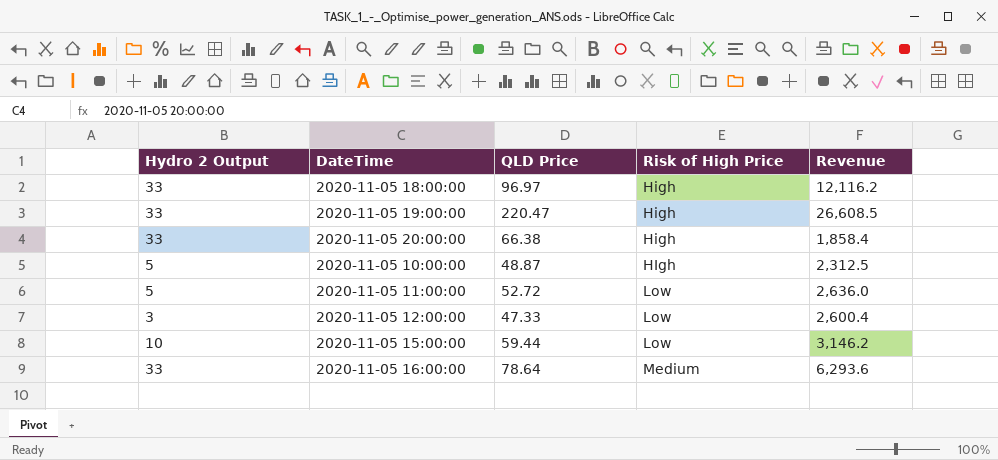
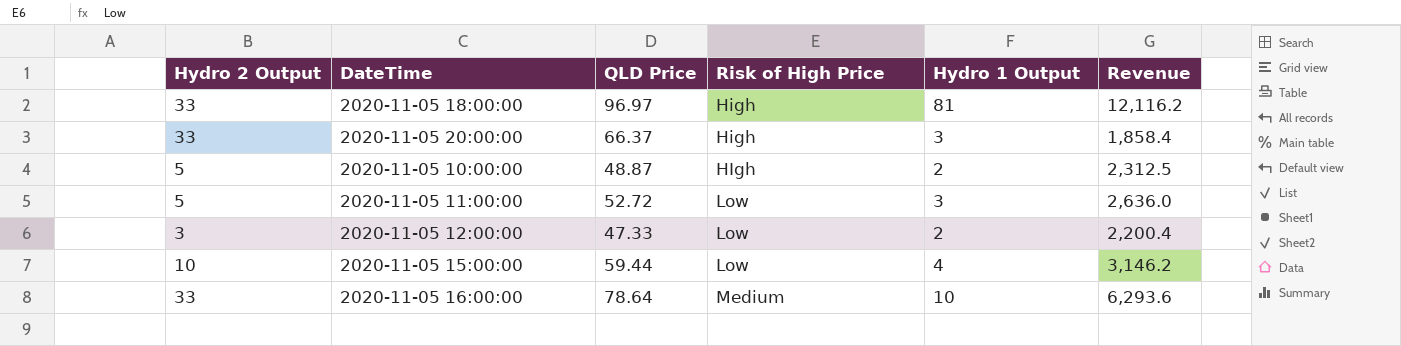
column Hydro 1 Output | position: none -> 5
row 2020-11-05 19:00:00: 33 | 220.47 | High | 26,608.5 -> none
2020-11-05 20:00:00 | QLD Price: 66.38 -> 66.37
2020-11-05 12:00:00 | Revenue: 2,600.4 -> 2,200.4

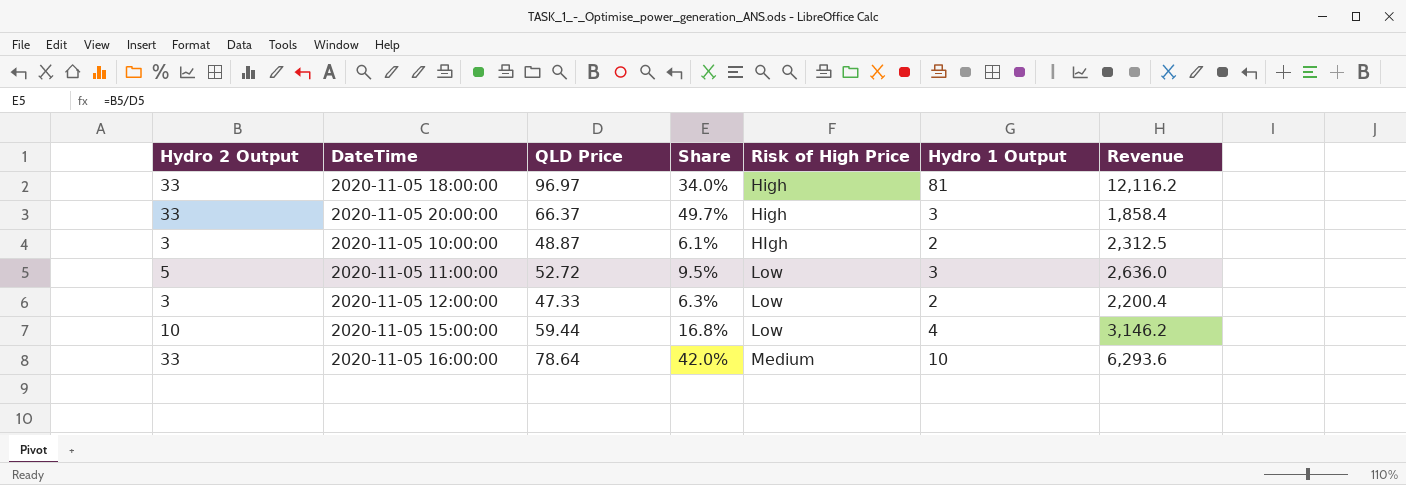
column Share | formula: none -> [Hydro 2 Output] / [QLD Price]
2020-11-05 10:00:00 | Hydro 2 Output: 5 -> 3

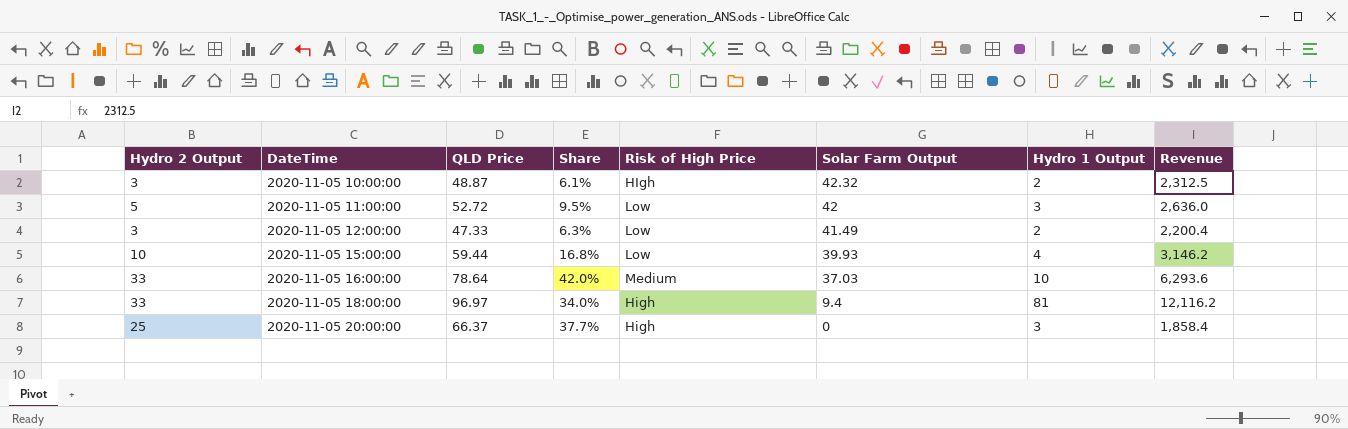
row order: Risk of High Price ascending -> DateTime ascending
column Solar Farm Output | position: none -> 6
2020-11-05 20:00:00 | Hydro 2 Output: 33 -> 25
2020-11-05 20:00:00 | Share: 49.7% -> 37.7%

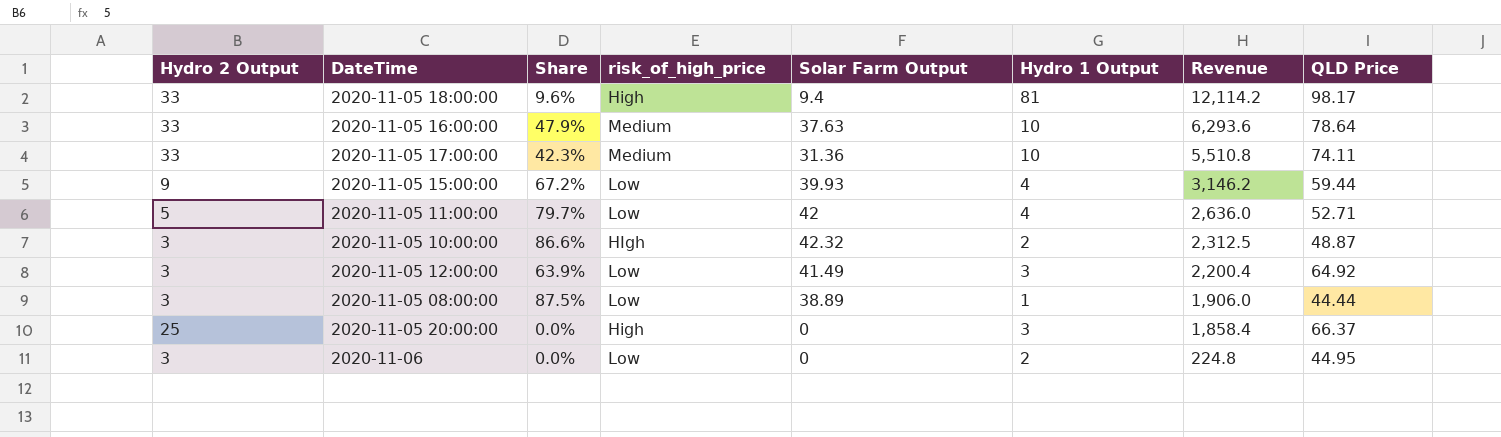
row order: DateTime ascending -> Revenue descending
column Share | formula: [Hydro 2 Output] / [QLD Price] -> [Solar Farm Output] / [QLD Price]
column name: Risk of High Price -> risk_of_high_price
column QLD Price | position: 3 -> 8
2020-11-05 18:00:00 | Revenue: 12,116.2 -> 12,114.2
2020-11-05 18:00:00 | QLD Price: 96.97 -> 98.17
2020-11-05 16:00:00 | Solar Farm Output: 37.03 -> 37.63
row 2020-11-05 17:00:00: none -> 33 | 42.3% | Medium | 31.36 | 10 | 5,510.8 | 74.11
2020-11-05 15:00:00 | Hydro 2 Output: 10 -> 9
2020-11-05 11:00:00 | Hydro 1 Output: 3 -> 4
2020-11-05 11:00:00 | QLD Price: 52.72 -> 52.71
2020-11-05 12:00:00 | Hydro 1 Output: 2 -> 3
2020-11-05 12:00:00 | QLD Price: 47.33 -> 64.92
row 2020-11-05 08:00:00: none -> 3 | 87.5% | Low | 38.89 | 1 | 1,906.0 | 44.44
row 2020-11-06: none -> 3 | 0.0% | Low | 0 | 2 | 224.8 | 44.95

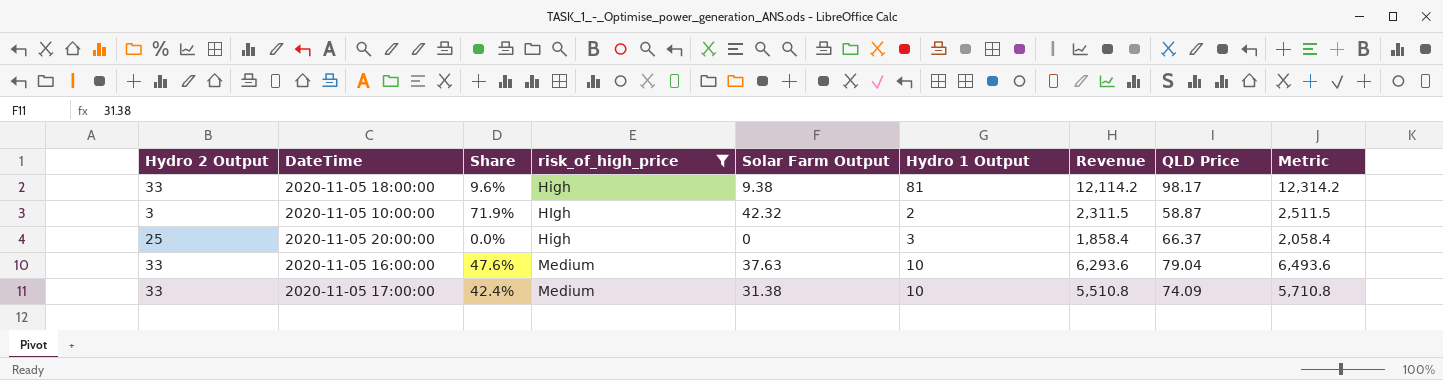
filter: none -> risk_of_high_price != Low
row order: Revenue descending -> risk_of_high_price ascending
column Metric | formula: none -> [Revenue] + 200
2020-11-05 18:00:00 | Solar Farm Output: 9.4 -> 9.38
2020-11-05 10:00:00 | Share: 86.6% -> 71.9%
2020-11-05 10:00:00 | Revenue: 2,312.5 -> 2,311.5
2020-11-05 10:00:00 | QLD Price: 48.87 -> 58.87
2020-11-05 16:00:00 | Share: 47.9% -> 47.6%
2020-11-05 16:00:00 | QLD Price: 78.64 -> 79.04
2020-11-05 17:00:00 | Share: 42.3% -> 42.4%
2020-11-05 17:00:00 | Solar Farm Output: 31.36 -> 31.38
2020-11-05 17:00:00 | QLD Price: 74.11 -> 74.09

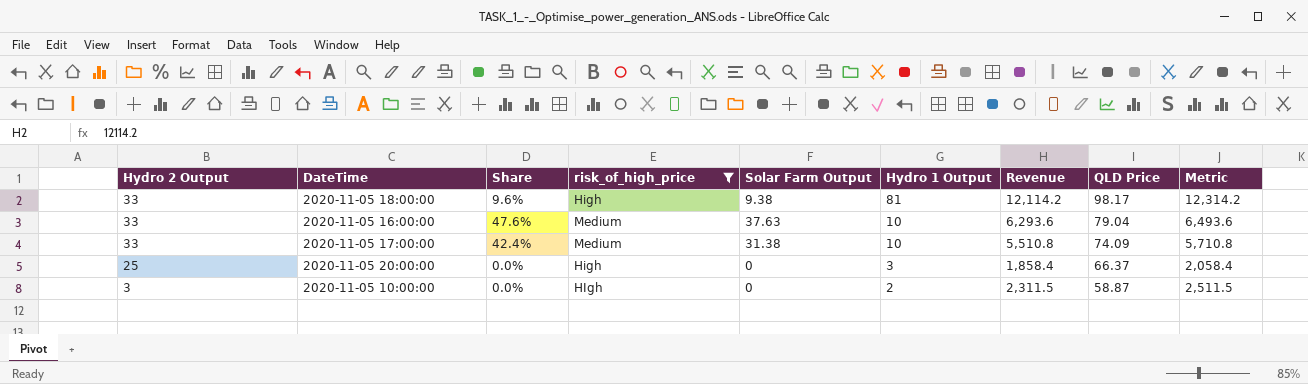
row order: risk_of_high_price ascending -> Hydro 2 Output descending
2020-11-05 10:00:00 | Share: 71.9% -> 0.0%
2020-11-05 10:00:00 | Solar Farm Output: 42.32 -> 0

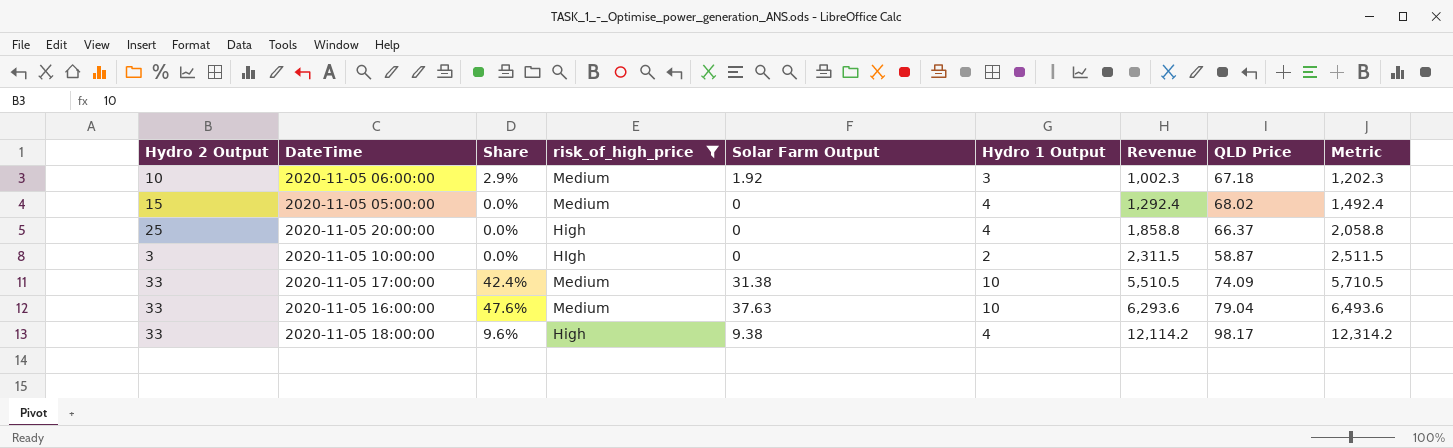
row order: Hydro 2 Output descending -> Revenue ascending
row 2020-11-05 06:00:00: none -> 10 | 2.9% | Medium | 1.92 | 3 | 1,002.3 | 67.18 | 1,202.3
row 2020-11-05 05:00:00: none -> 15 | 0.0% | Medium | 0 | 4 | 1,292.4 | 68.02 | 1,492.4
2020-11-05 20:00:00 | Hydro 1 Output: 3 -> 4
2020-11-05 20:00:00 | Revenue: 1,858.4 -> 1,858.8
2020-11-05 20:00:00 | Metric: 2,058.4 -> 2,058.8
2020-11-05 17:00:00 | Revenue: 5,510.8 -> 5,510.5
2020-11-05 17:00:00 | Metric: 5,710.8 -> 5,710.5
2020-11-05 18:00:00 | Hydro 1 Output: 81 -> 4

